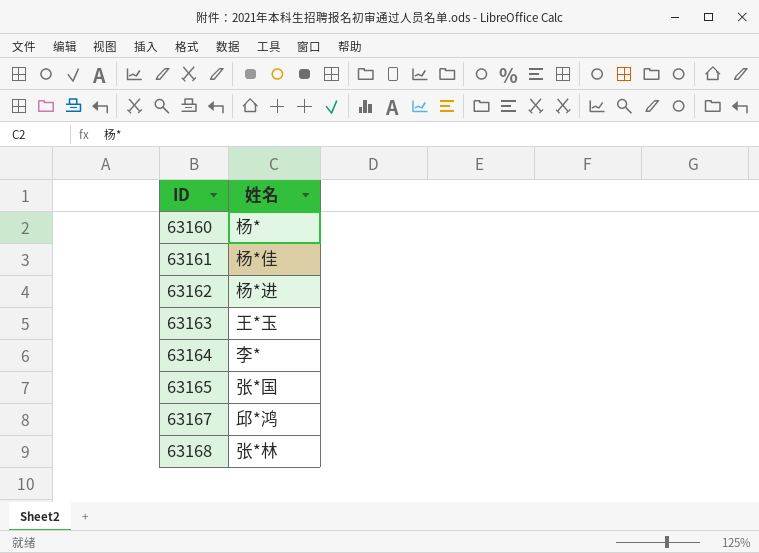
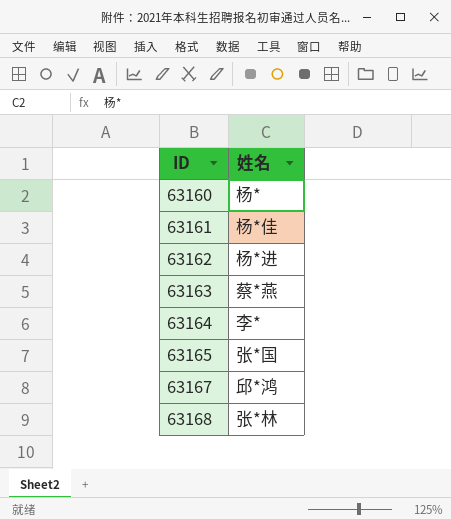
63163 | 姓名: 王*玉 -> 蔡*燕

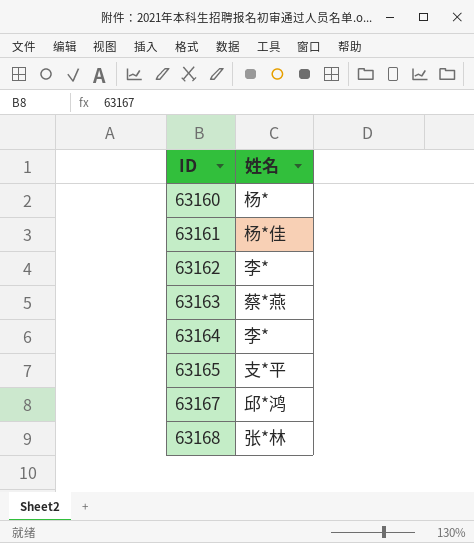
63162 | 姓名: 杨*进 -> 李*
63165 | 姓名: 张*国 -> 支*平

